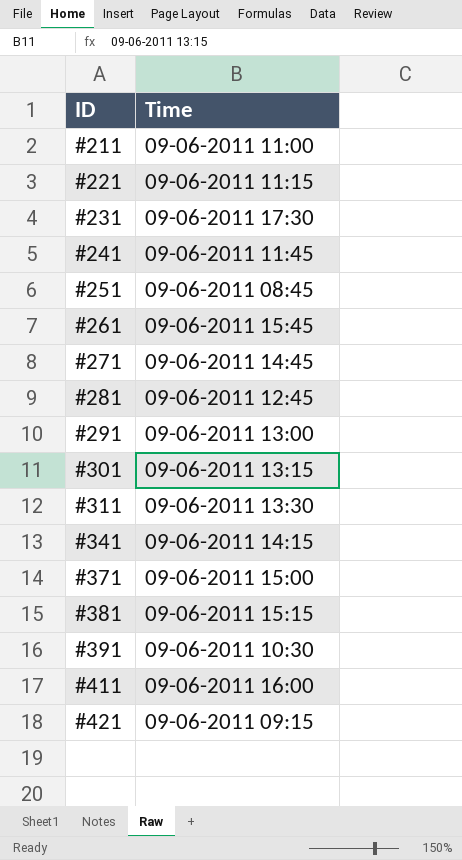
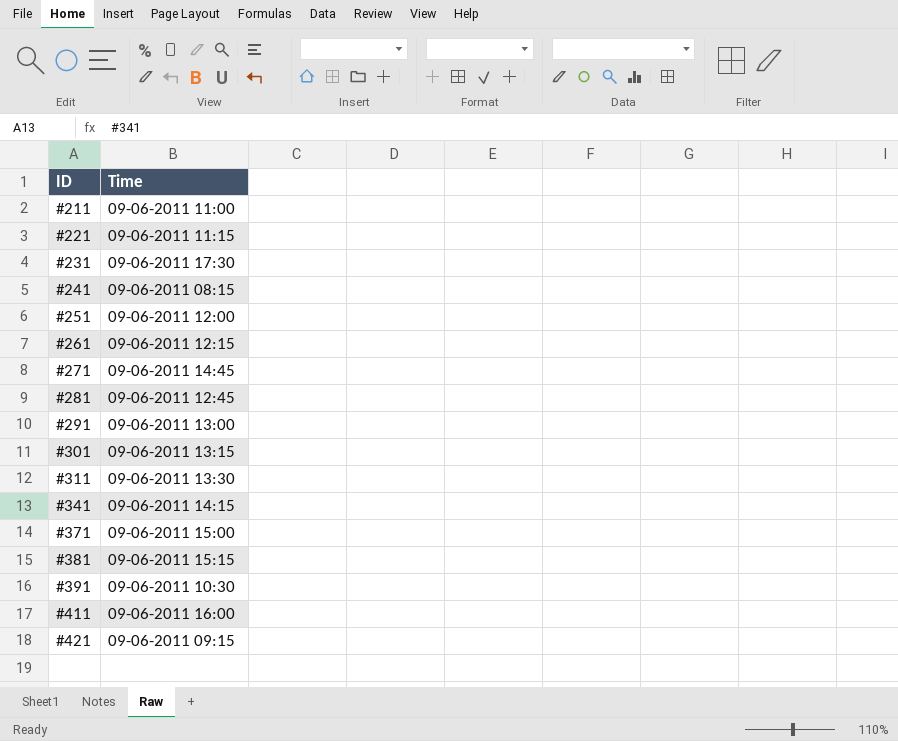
#241 | Time: 09-06-2011 11:45 -> 09-06-2011 08:15
#251 | Time: 09-06-2011 08:45 -> 09-06-2011 12:00
#261 | Time: 09-06-2011 15:45 -> 09-06-2011 12:15

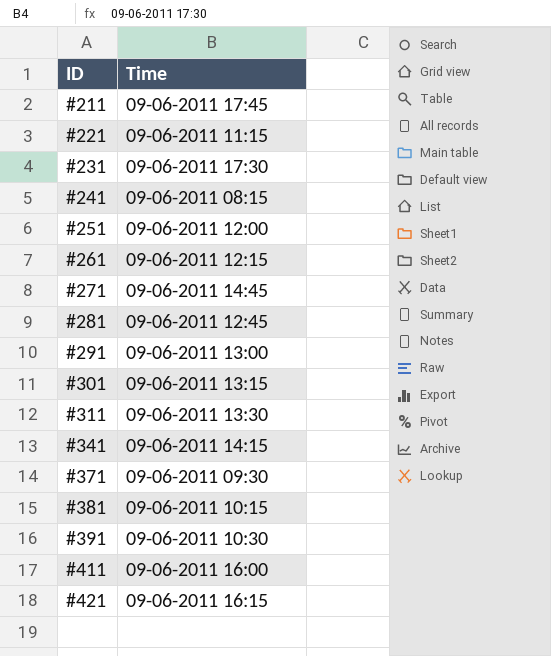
#211 | Time: 09-06-2011 11:00 -> 09-06-2011 17:45
#371 | Time: 09-06-2011 15:00 -> 09-06-2011 09:30
#381 | Time: 09-06-2011 15:15 -> 09-06-2011 10:15
#421 | Time: 09-06-2011 09:15 -> 09-06-2011 16:15

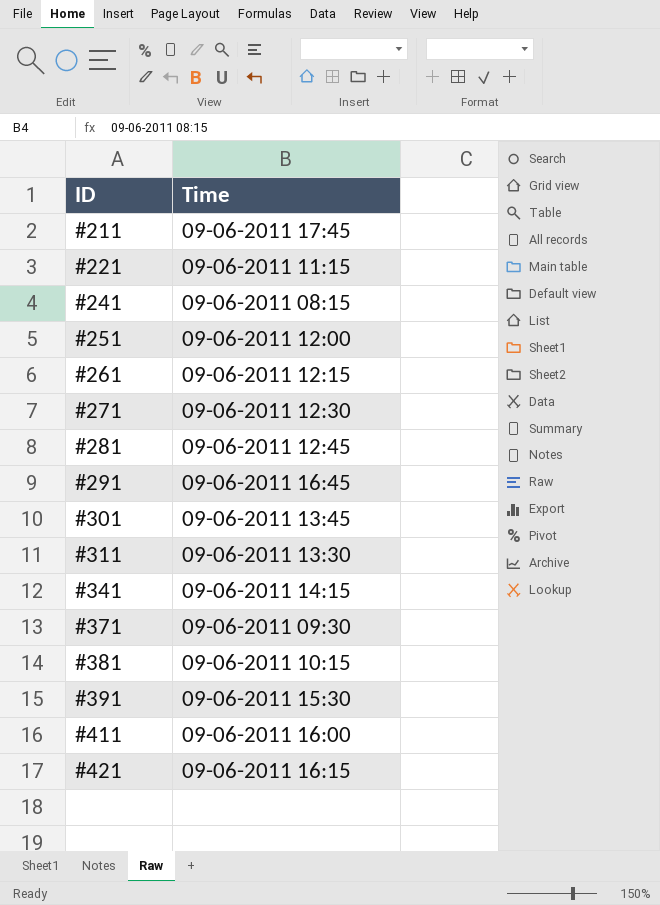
row #231: 09-06-2011 17:30 -> none
#271 | Time: 09-06-2011 14:45 -> 09-06-2011 12:30
#291 | Time: 09-06-2011 13:00 -> 09-06-2011 16:45
#301 | Time: 09-06-2011 13:15 -> 09-06-2011 13:45
#391 | Time: 09-06-2011 10:30 -> 09-06-2011 15:30

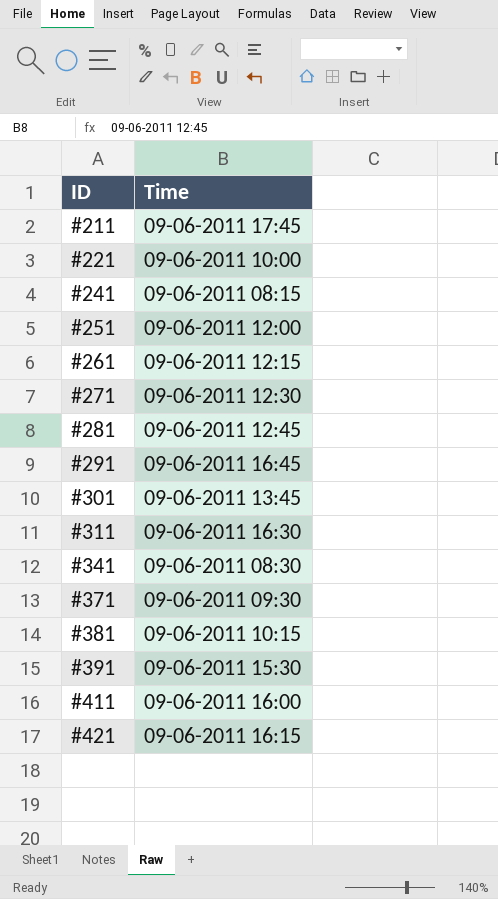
#221 | Time: 09-06-2011 11:15 -> 09-06-2011 10:00
#311 | Time: 09-06-2011 13:30 -> 09-06-2011 16:30
#341 | Time: 09-06-2011 14:15 -> 09-06-2011 08:30

